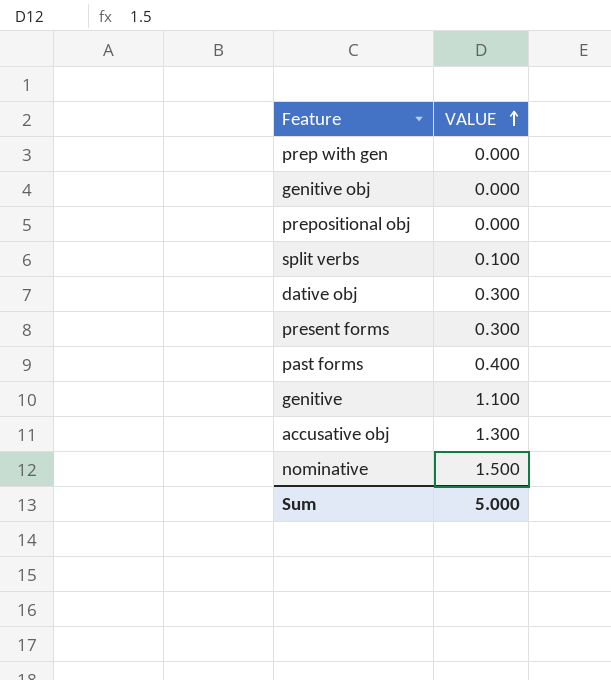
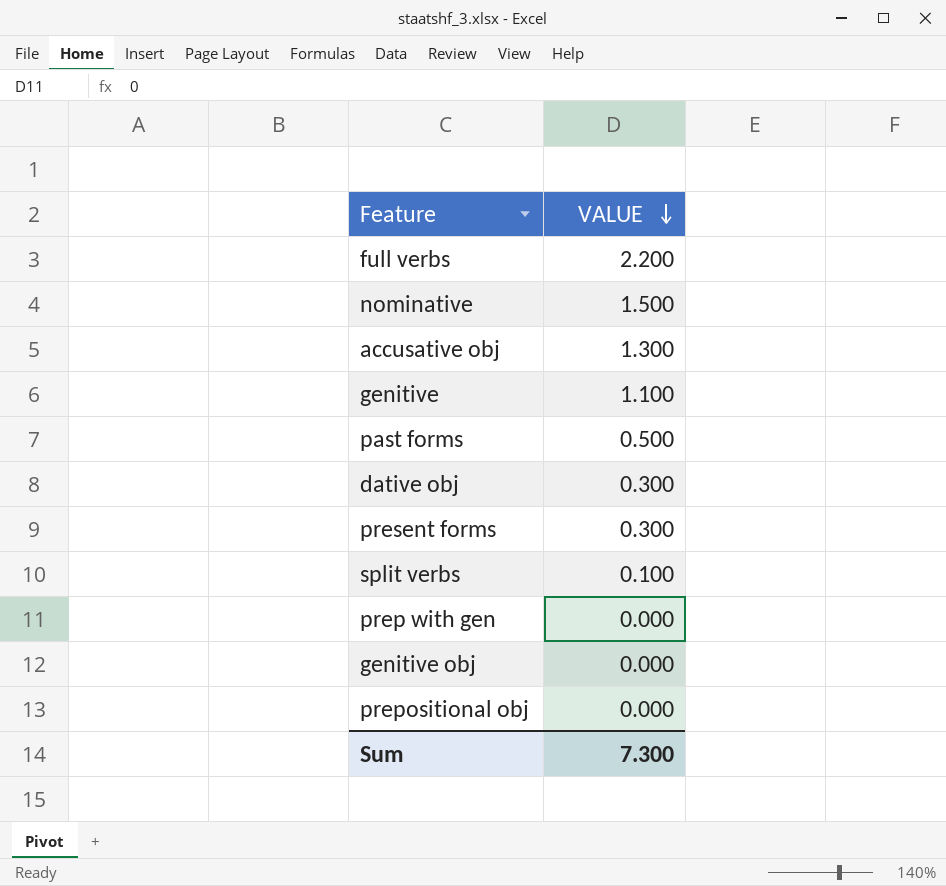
row order: VALUE ascending -> VALUE descending
row full verbs: none -> 2.200
past forms | VALUE: 0.400 -> 0.500
Sum | VALUE: 5.000 -> 7.300

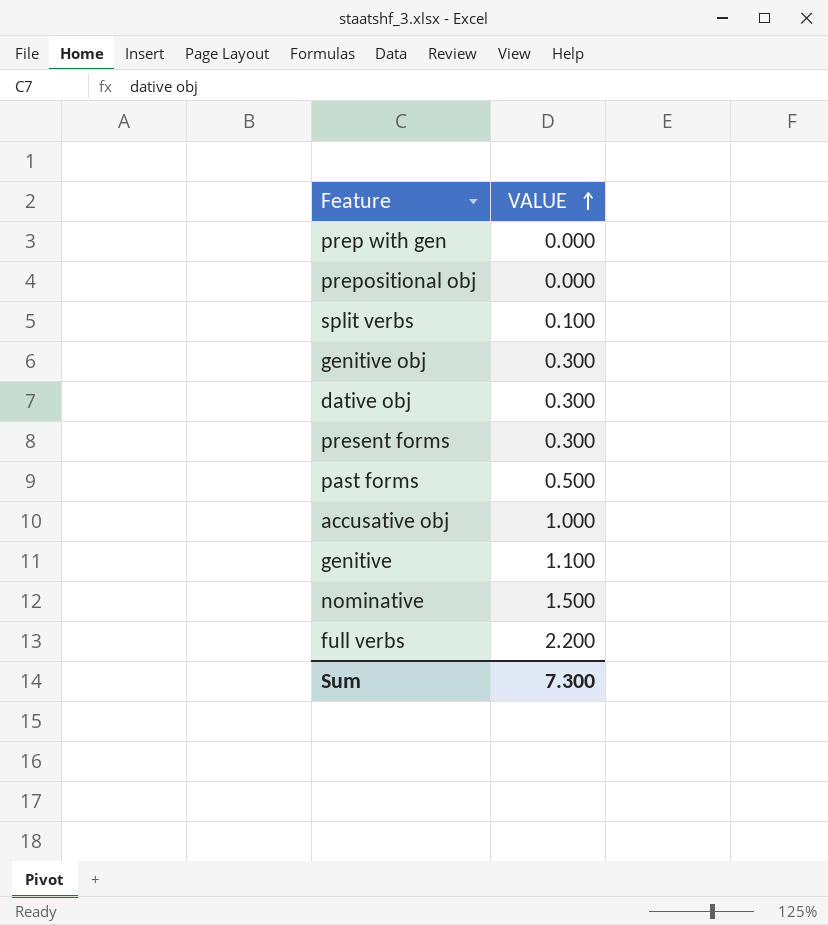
row order: VALUE descending -> VALUE ascending
genitive obj | VALUE: 0.000 -> 0.300
accusative obj | VALUE: 1.300 -> 1.000

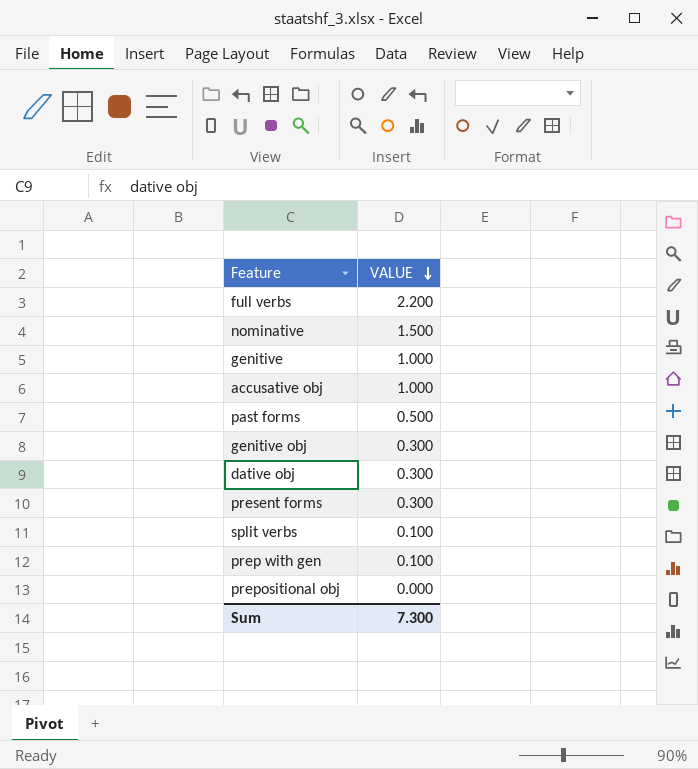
row order: VALUE ascending -> VALUE descending
genitive | VALUE: 1.100 -> 1.000
prep with gen | VALUE: 0.000 -> 0.100

